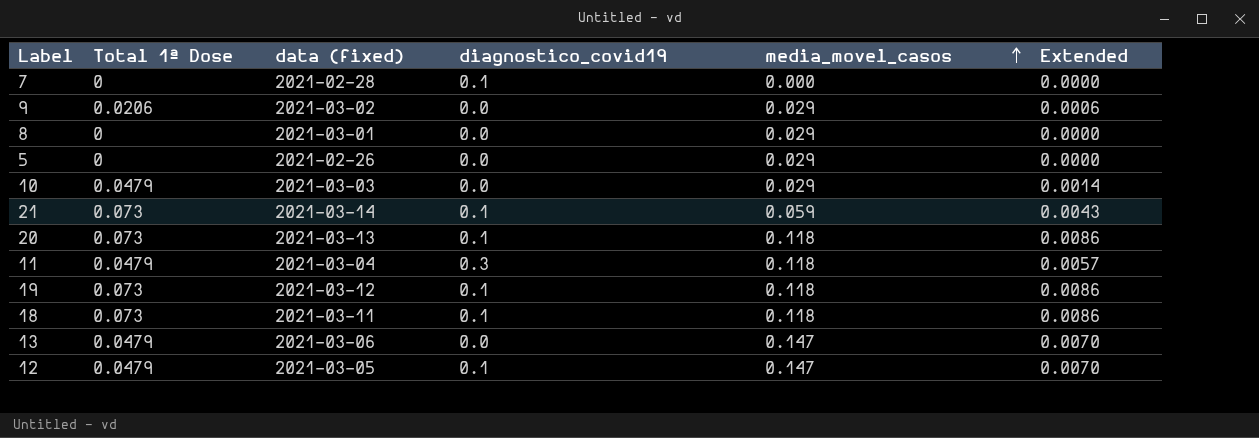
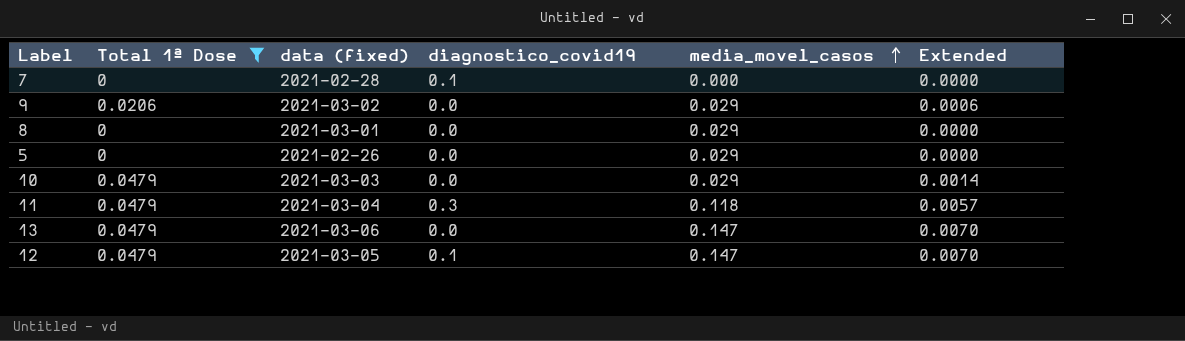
filter: none -> Total 1ª Dose != 0.073

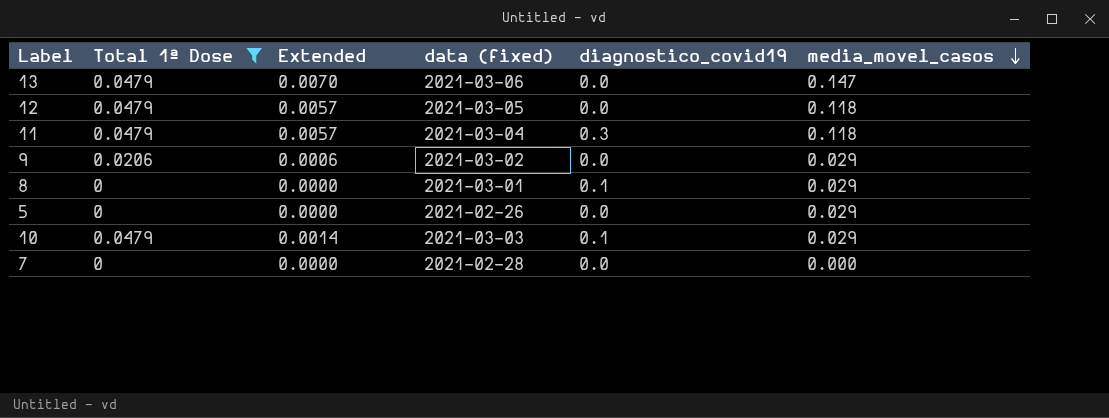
row order: media_movel_casos ascending -> media_movel_casos descending
column Extended | position: 6 -> 3
12 | Extended: 0.0070 -> 0.0057
12 | diagnostico_covid19: 0.1 -> 0.0
12 | media_movel_casos: 0.147 -> 0.118
8 | diagnostico_covid19: 0.0 -> 0.1
10 | diagnostico_covid19: 0.0 -> 0.1
7 | diagnostico_covid19: 0.1 -> 0.0

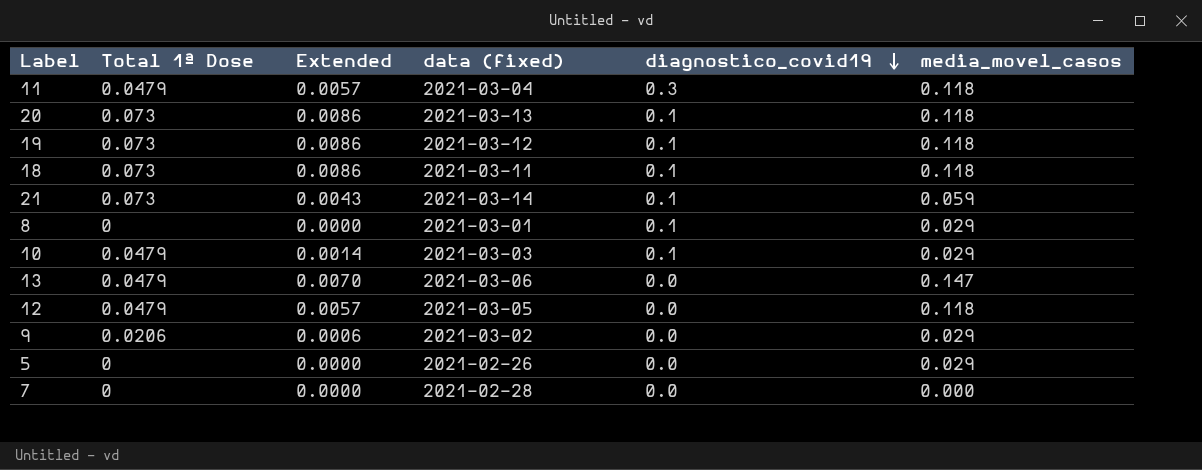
filter: Total 1ª Dose != 0.073 -> none
row order: media_movel_casos descending -> diagnostico_covid19 descending

